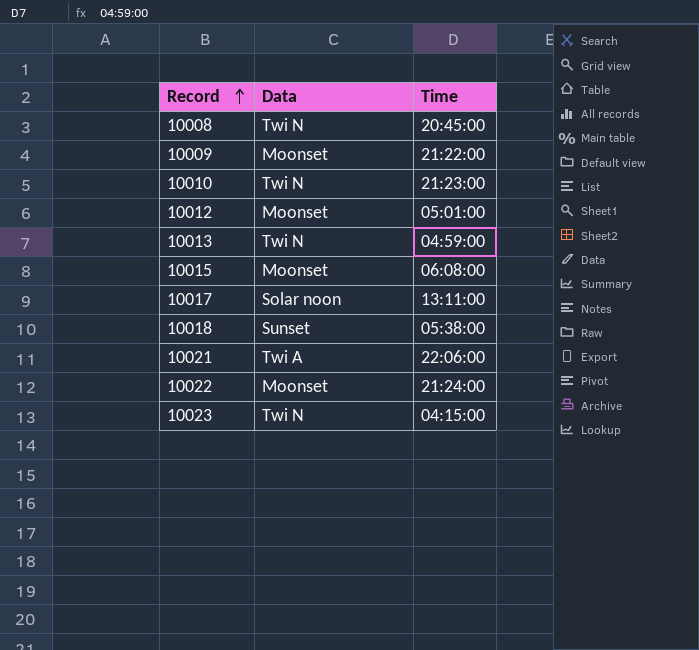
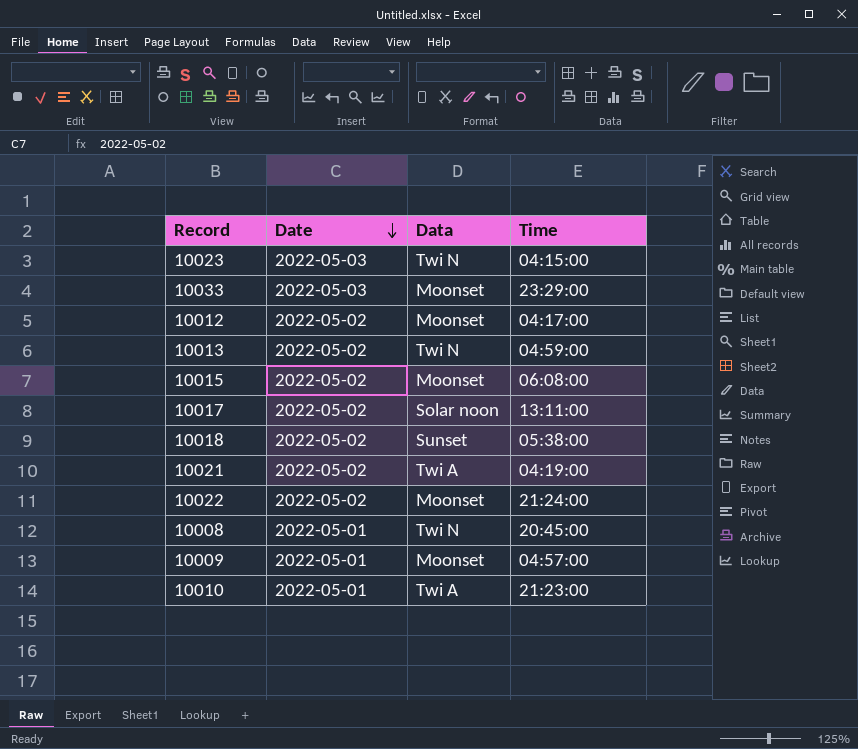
row order: Record ascending -> Date descending
column Date | position: none -> 2
row 10033: none -> 2022-05-03 | Moonset | 23:29:00
10012 | Time: 05:01:00 -> 04:17:00
10021 | Time: 22:06:00 -> 04:19:00
10009 | Time: 21:22:00 -> 04:57:00
10010 | Data: Twi N -> Twi A

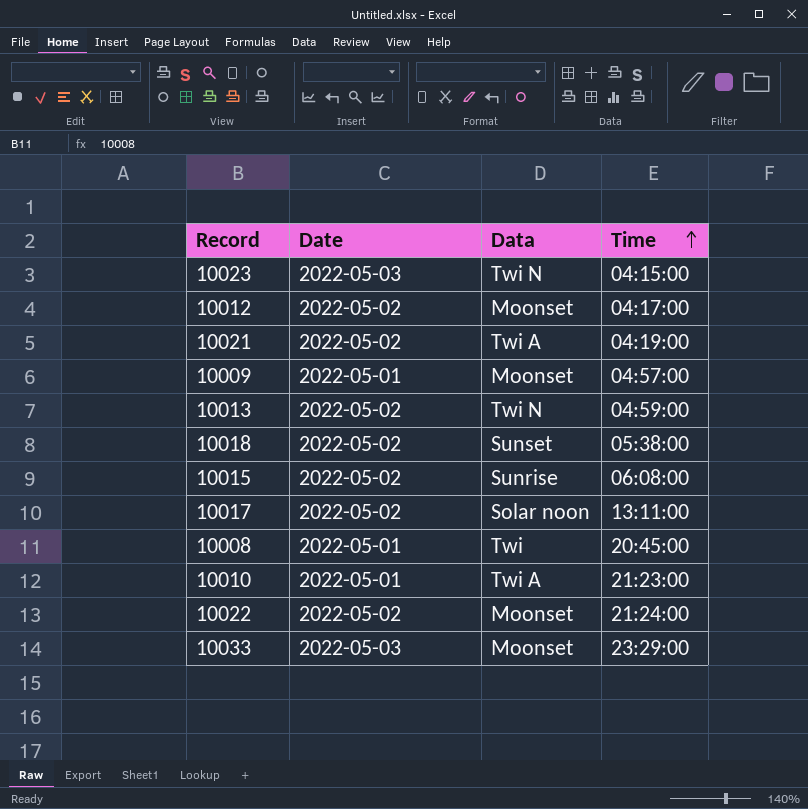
row order: Date descending -> Time ascending
10015 | Data: Moonset -> Sunrise
10008 | Data: Twi N -> Twi

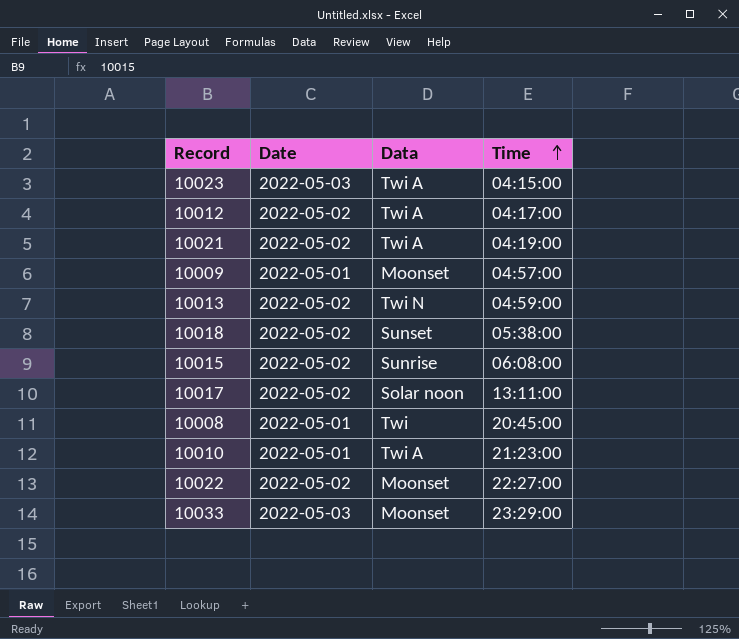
10023 | Data: Twi N -> Twi A
10012 | Data: Moonset -> Twi A
10022 | Time: 21:24:00 -> 22:27:00

